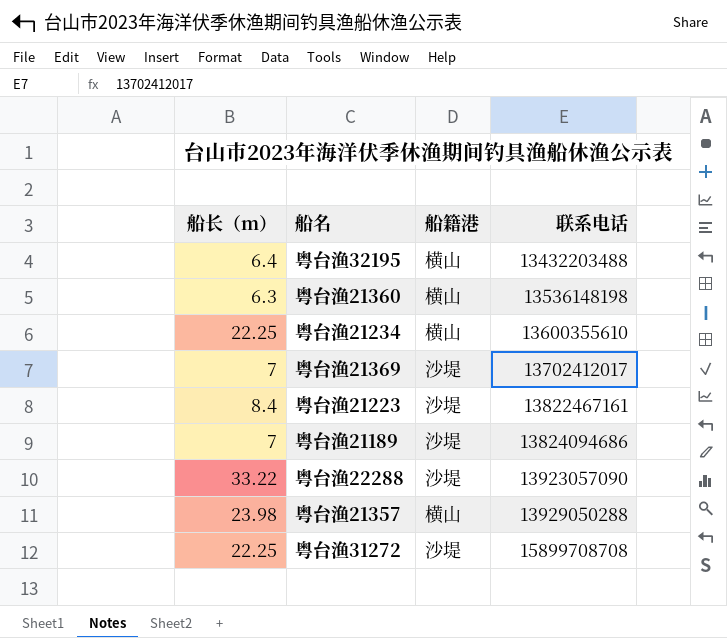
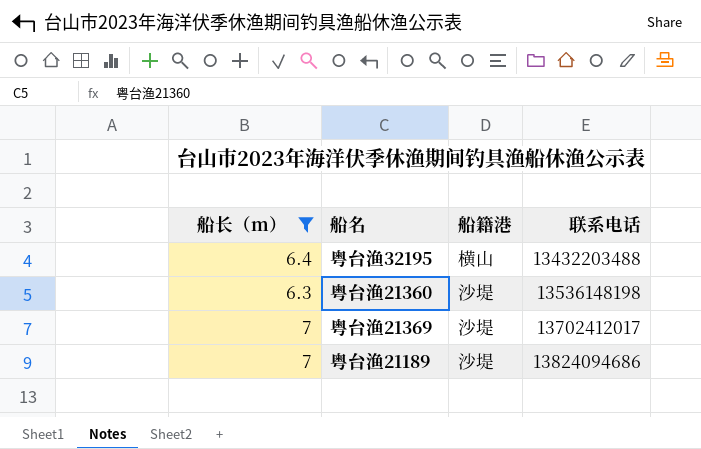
filter: none -> 船长（m） <= 7
粤台渔21360 | 船籍港: 横山 -> 沙堤

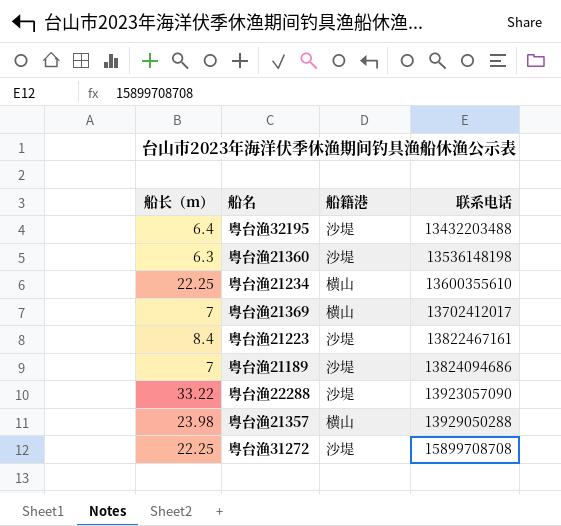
filter: 船长（m） <= 7 -> none
粤台渔32195 | 船籍港: 横山 -> 沙堤
粤台渔21369 | 船籍港: 沙堤 -> 横山

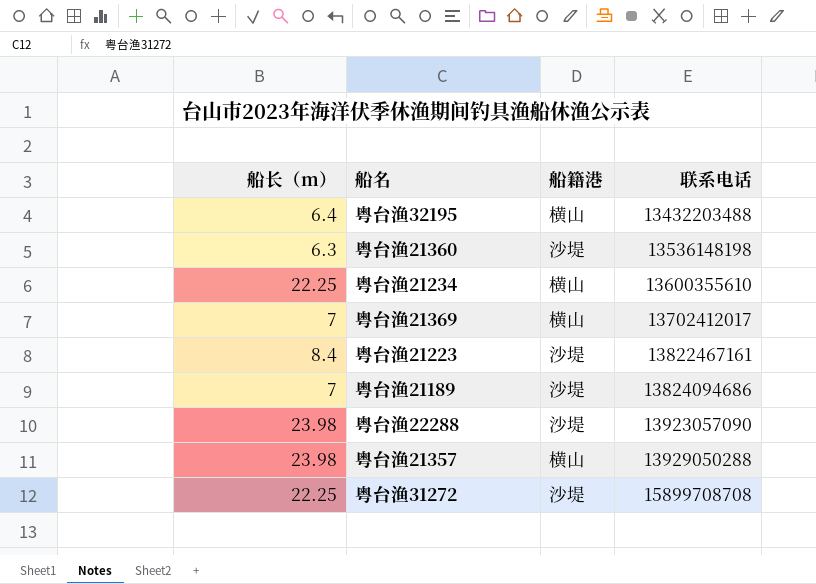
粤台渔32195 | 船籍港: 沙堤 -> 横山
粤台渔22288 | 船长（m）: 33.22 -> 23.98

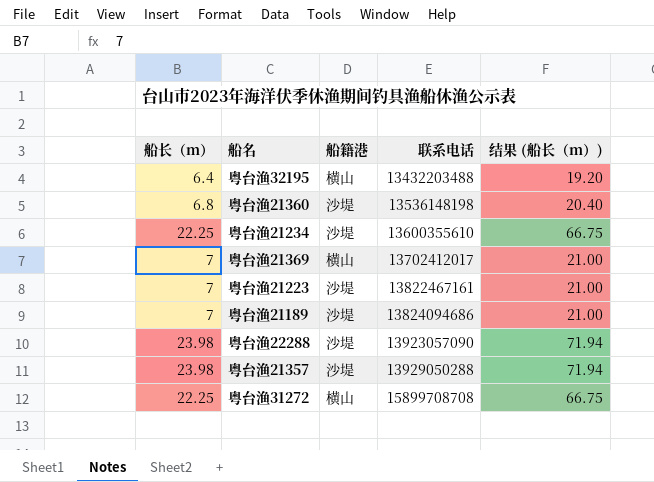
column 结果 (船长（m）) | formula: none -> [船长（m）] * 3
粤台渔21360 | 船长（m）: 6.3 -> 6.8
粤台渔21234 | 船籍港: 横山 -> 沙堤
粤台渔21223 | 船长（m）: 8.4 -> 7
粤台渔21357 | 船籍港: 横山 -> 沙堤
粤台渔31272 | 船籍港: 沙堤 -> 横山

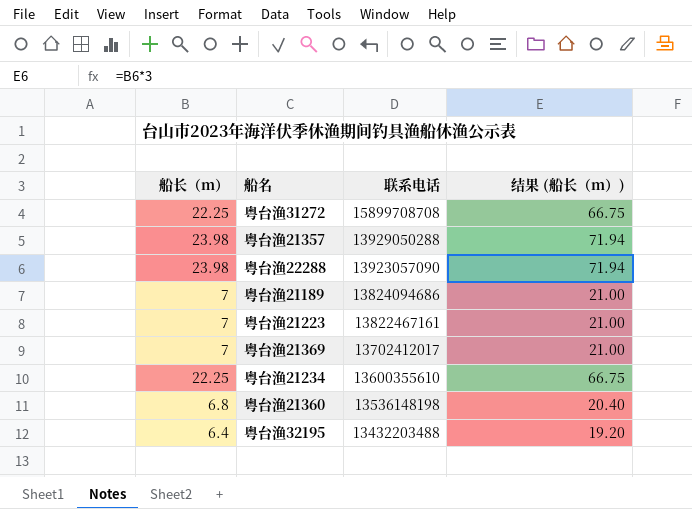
row order: 联系电话 ascending -> 联系电话 descending
column 船籍港 | position: 3 -> none

